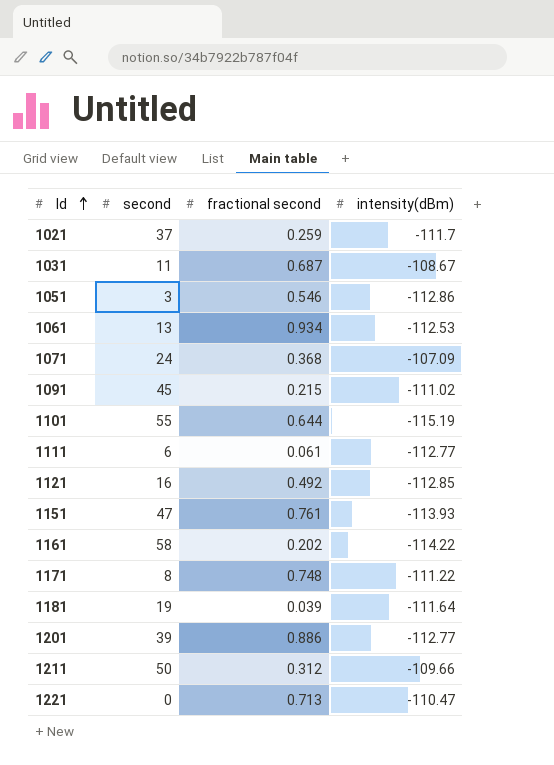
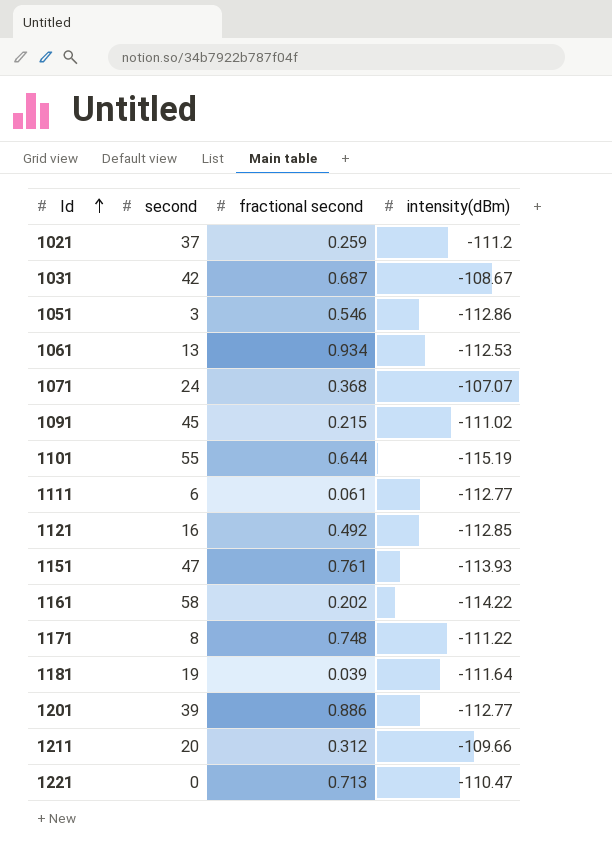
1021 | intensity(dBm): -111.7 -> -111.2
1031 | second: 11 -> 42
1071 | intensity(dBm): -107.09 -> -107.07
1211 | second: 50 -> 20

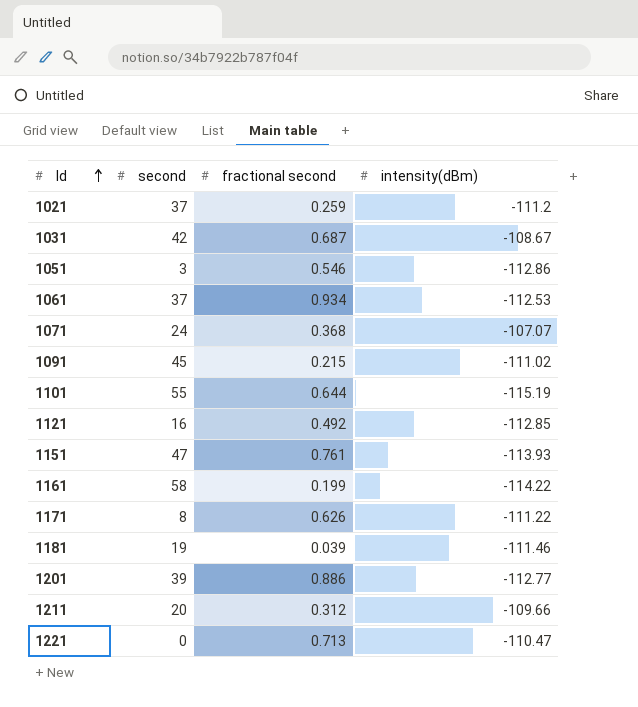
row 1111: 6 | 0.061 | -112.77 -> none
1061 | second: 13 -> 37
1161 | fractional second: 0.202 -> 0.199
1171 | fractional second: 0.748 -> 0.626
1181 | intensity(dBm): -111.64 -> -111.46

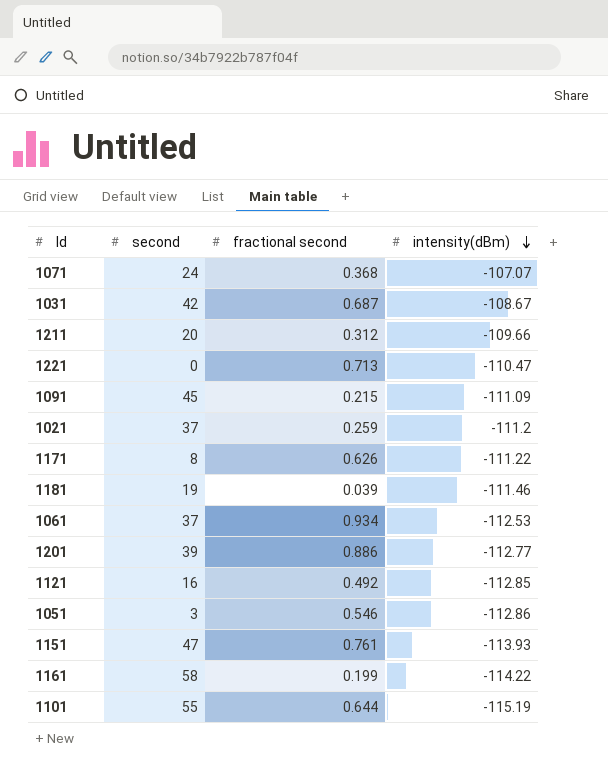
row order: Id ascending -> intensity(dBm) descending
1091 | intensity(dBm): -111.02 -> -111.09

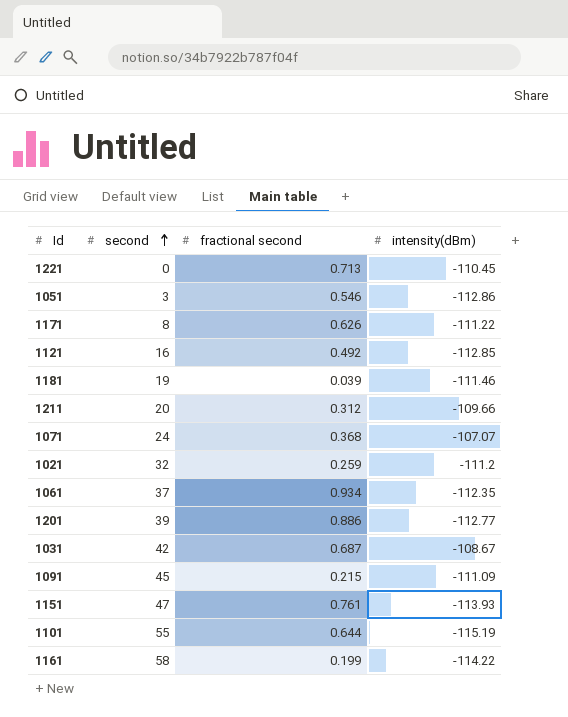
row order: intensity(dBm) descending -> second ascending
1221 | intensity(dBm): -110.47 -> -110.45
1021 | second: 37 -> 32
1061 | intensity(dBm): -112.53 -> -112.35

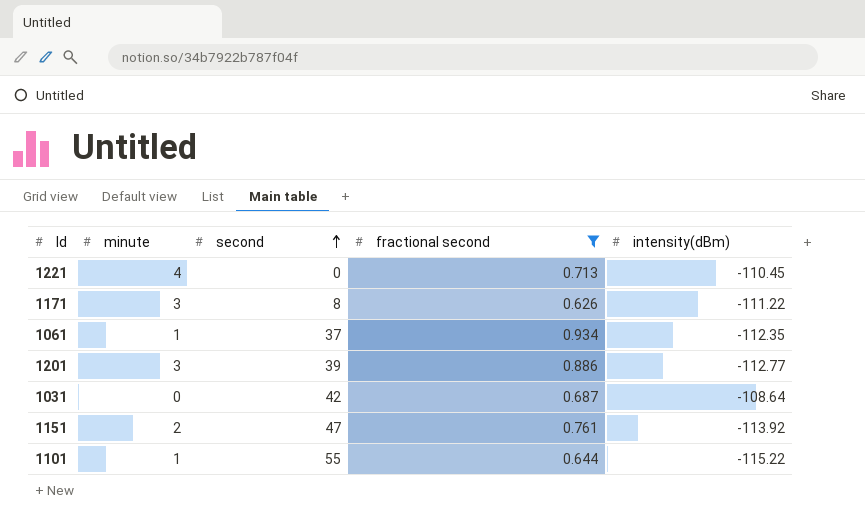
filter: none -> fractional second >= 0.626
column minute | position: none -> 2
1031 | intensity(dBm): -108.67 -> -108.64
1151 | intensity(dBm): -113.93 -> -113.92
1101 | intensity(dBm): -115.19 -> -115.22

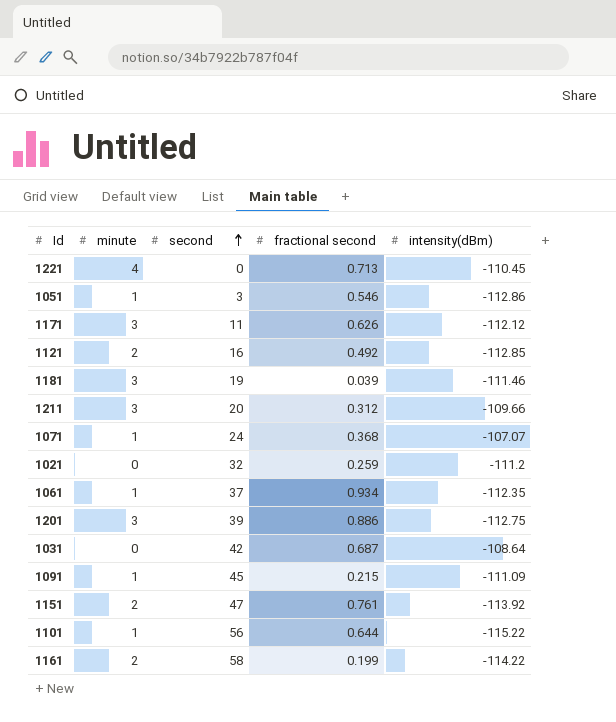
filter: fractional second >= 0.626 -> none
1171 | second: 8 -> 11
1171 | intensity(dBm): -111.22 -> -112.12
1201 | intensity(dBm): -112.77 -> -112.75
1101 | second: 55 -> 56

